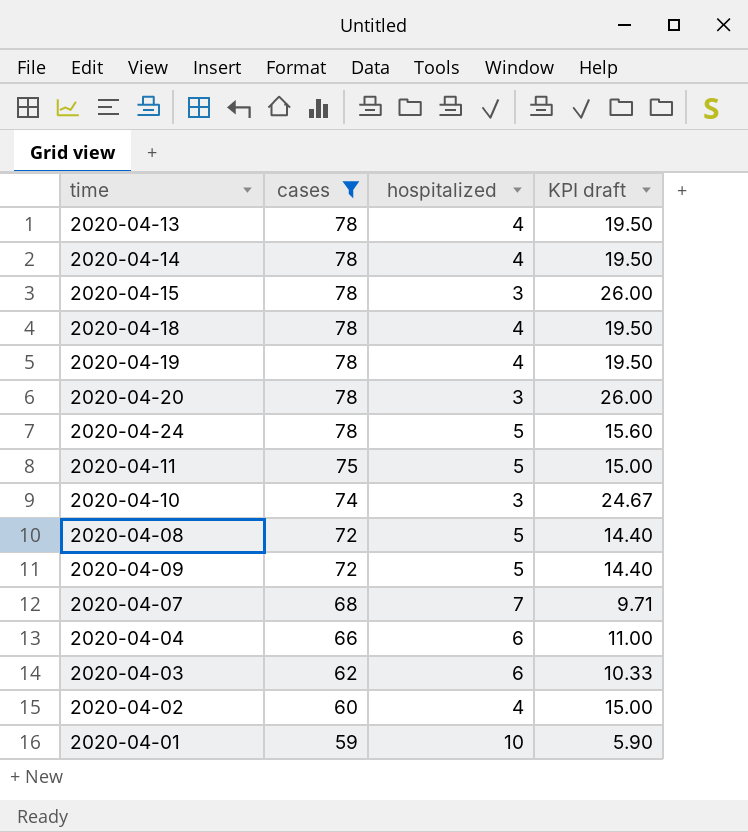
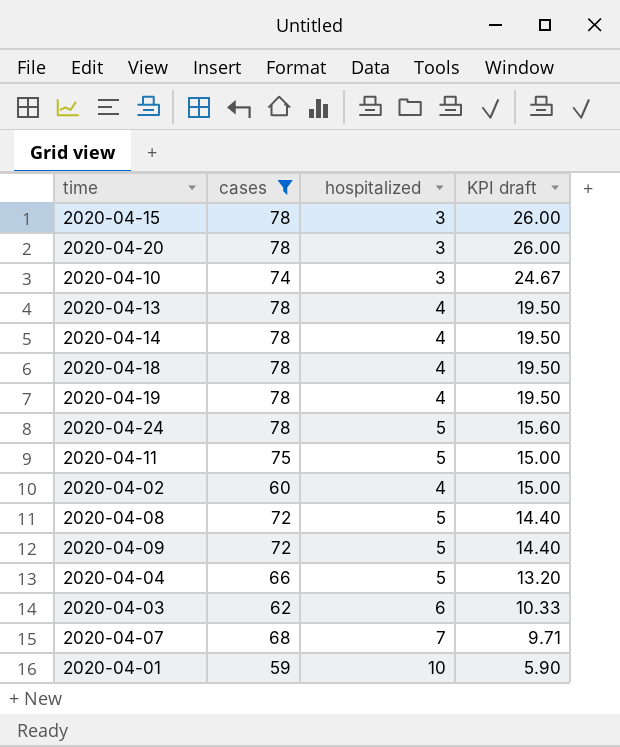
row order: cases descending -> KPI draft descending
2020-04-04 | hospitalized: 6 -> 5
2020-04-04 | KPI draft: 11.00 -> 13.20

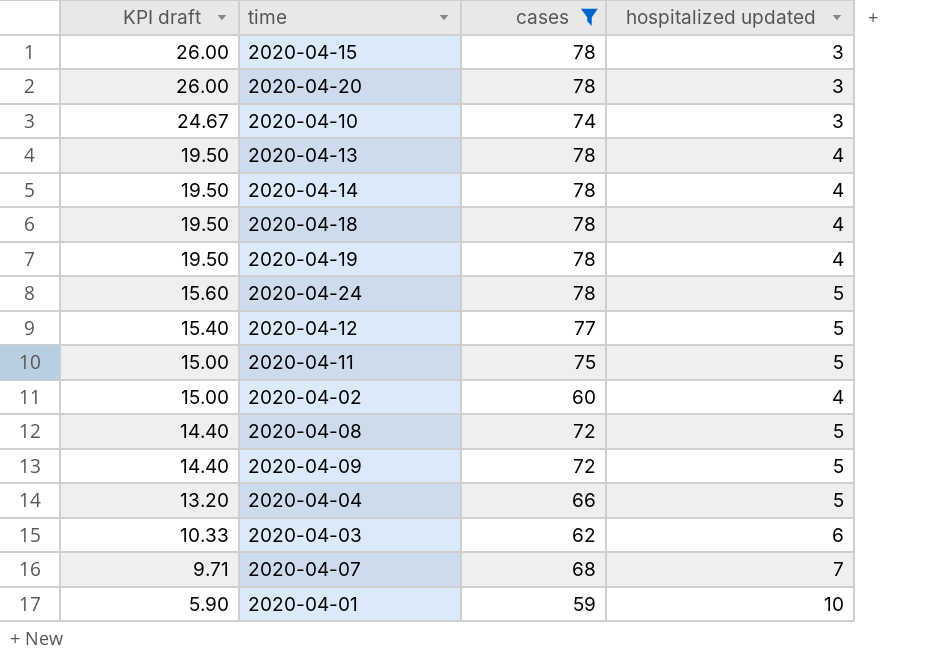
column KPI draft | position: 4 -> 1
column name: hospitalized -> hospitalized updated
row 2020-04-12: none -> 15.40 | 77 | 5

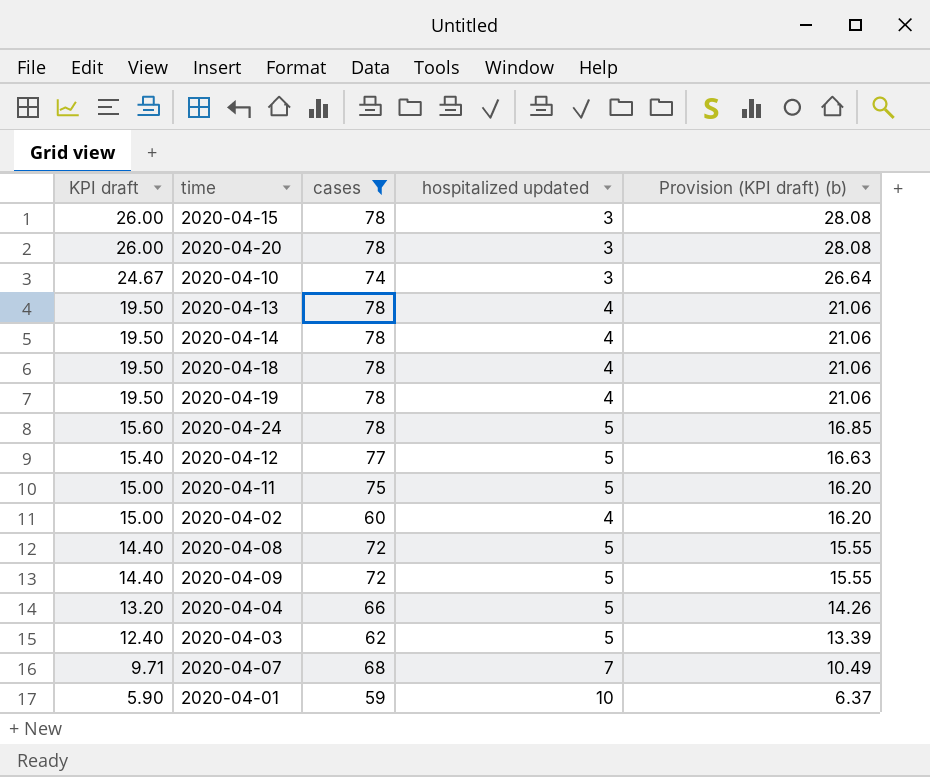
column Provision (KPI draft) (b) | formula: none -> [KPI draft] * 1.08
2020-04-03 | KPI draft: 10.33 -> 12.40
2020-04-03 | hospitalized updated: 6 -> 5

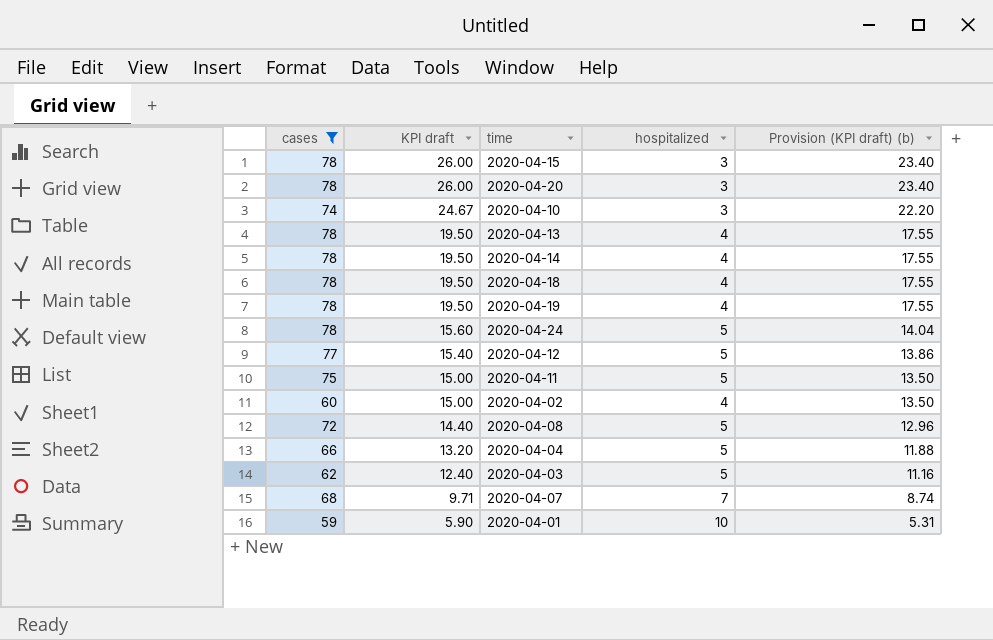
column cases | position: 3 -> 1
column name: hospitalized updated -> hospitalized
column Provision (KPI draft) (b) | formula: [KPI draft] * 1.08 -> [KPI draft] * 0.9
row 2020-04-09: 14.40 | 72 | 5 | 15.55 -> none

